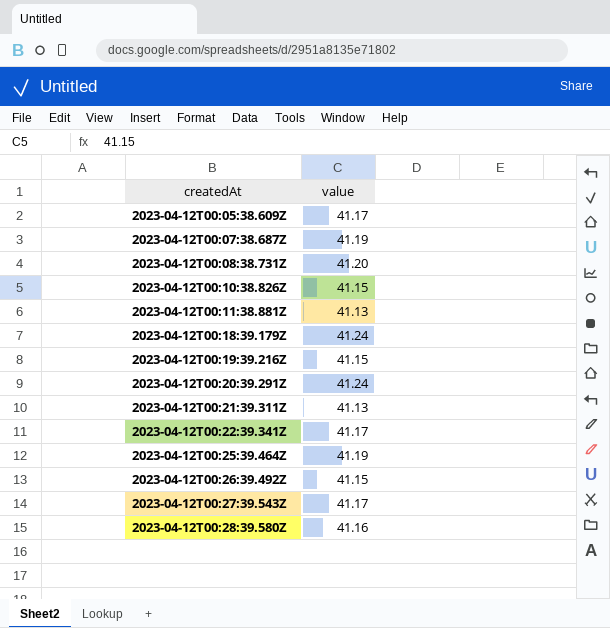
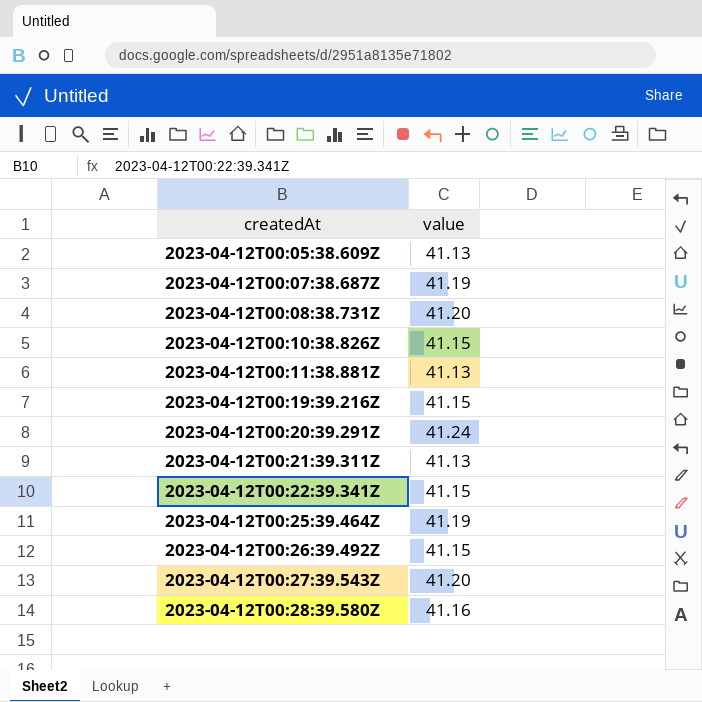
row 2023-04-12T00:18:39.179Z: 41.24 -> none
2023-04-12T00:05:38.609Z | value: 41.17 -> 41.13
2023-04-12T00:22:39.341Z | value: 41.17 -> 41.15
2023-04-12T00:27:39.543Z | value: 41.17 -> 41.20

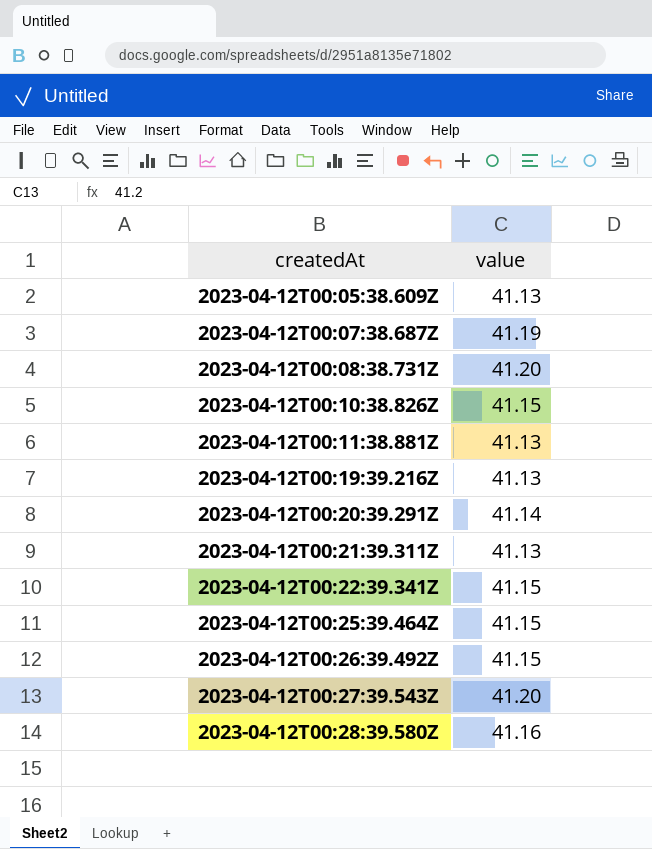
2023-04-12T00:19:39.216Z | value: 41.15 -> 41.13
2023-04-12T00:20:39.291Z | value: 41.24 -> 41.14
2023-04-12T00:25:39.464Z | value: 41.19 -> 41.15

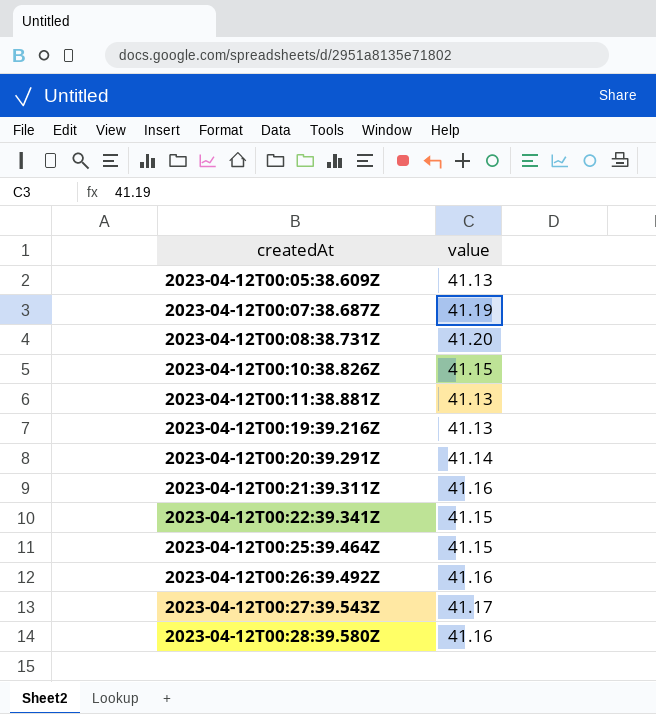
2023-04-12T00:21:39.311Z | value: 41.13 -> 41.16
2023-04-12T00:26:39.492Z | value: 41.15 -> 41.16
2023-04-12T00:27:39.543Z | value: 41.20 -> 41.17

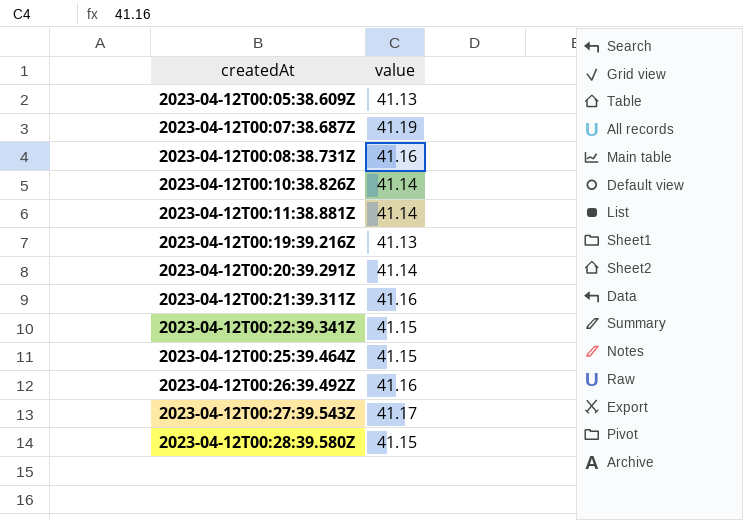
2023-04-12T00:08:38.731Z | value: 41.20 -> 41.16
2023-04-12T00:10:38.826Z | value: 41.15 -> 41.14
2023-04-12T00:11:38.881Z | value: 41.13 -> 41.14
2023-04-12T00:28:39.580Z | value: 41.16 -> 41.15

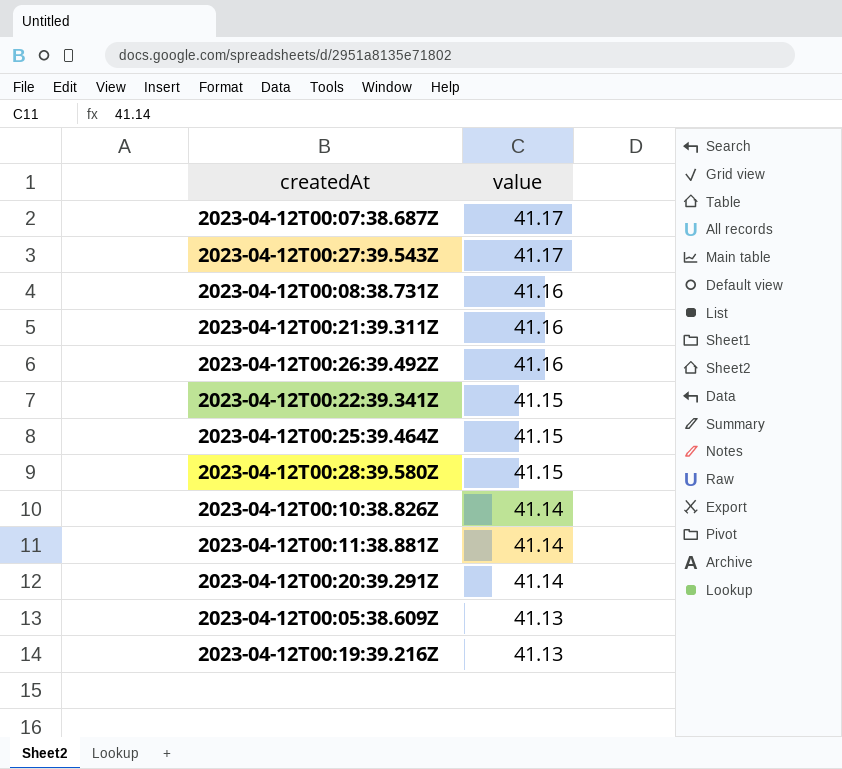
row order: createdAt ascending -> value descending
2023-04-12T00:07:38.687Z | value: 41.19 -> 41.17

